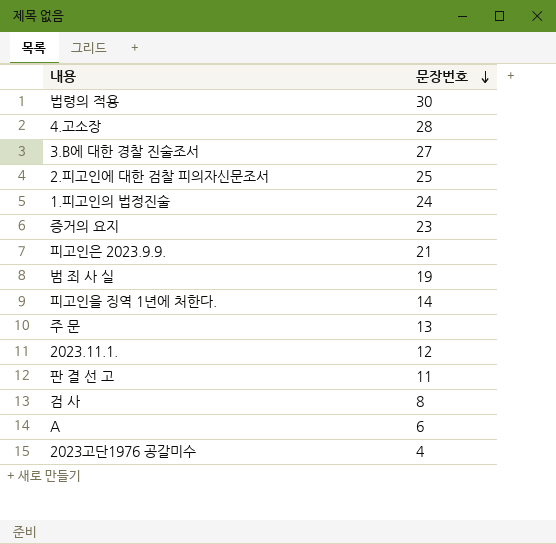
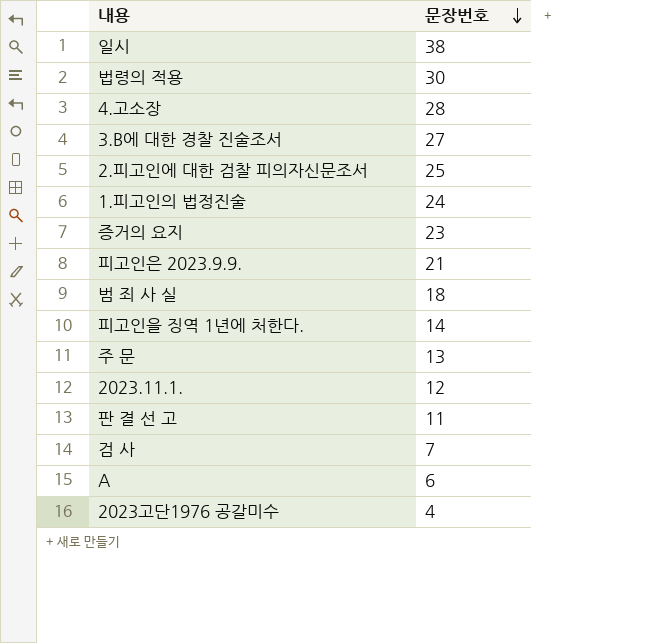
row 일시: none -> 38
범 죄 사 실 | 문장번호: 19 -> 18
검 사 | 문장번호: 8 -> 7

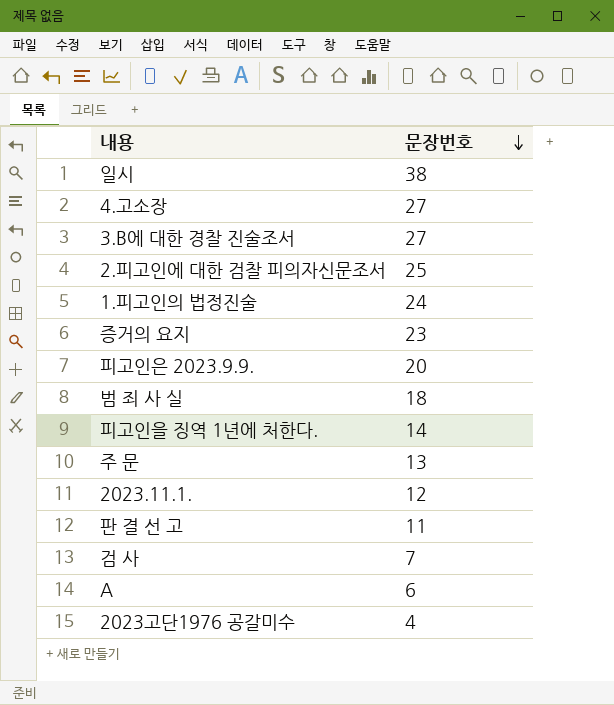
row 법령의 적용: 30 -> none
4.고소장 | 문장번호: 28 -> 27
피고인은 2023.9.9. | 문장번호: 21 -> 20

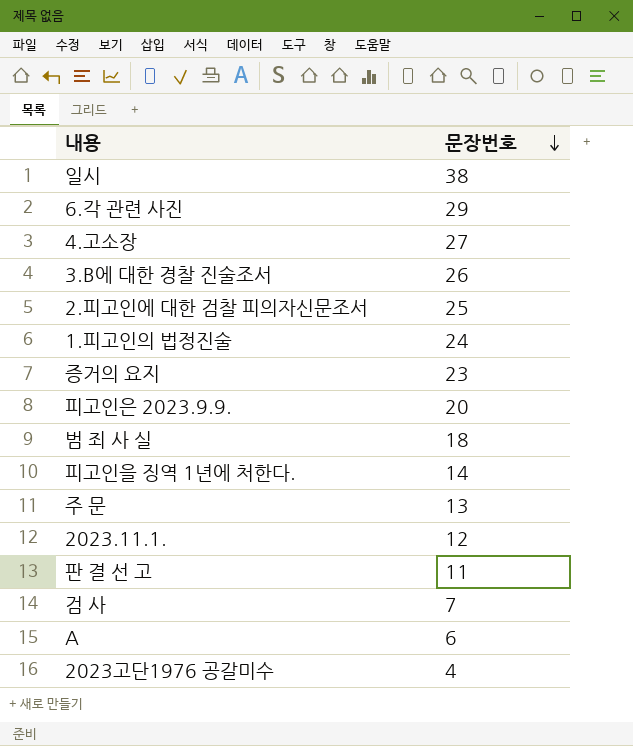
row 6.각 관련 사진: none -> 29
3.B에 대한 경찰 진술조서 | 문장번호: 27 -> 26

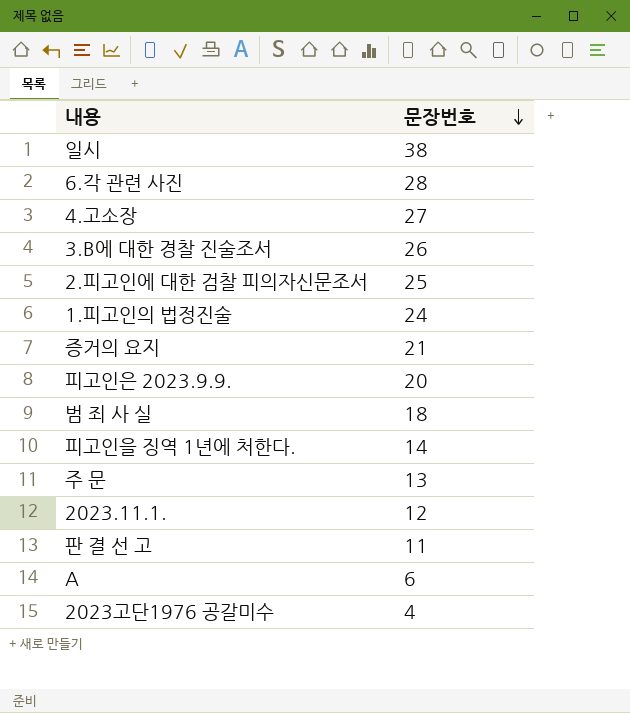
row 검 사: 7 -> none
6.각 관련 사진 | 문장번호: 29 -> 28
증거의 요지 | 문장번호: 23 -> 21

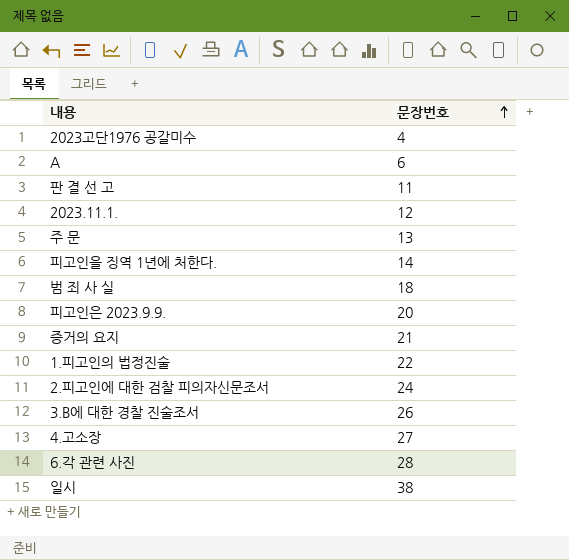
row order: 문장번호 descending -> 문장번호 ascending
1.피고인의 법정진술 | 문장번호: 24 -> 22
2.피고인에 대한 검찰 피의자신문조서 | 문장번호: 25 -> 24

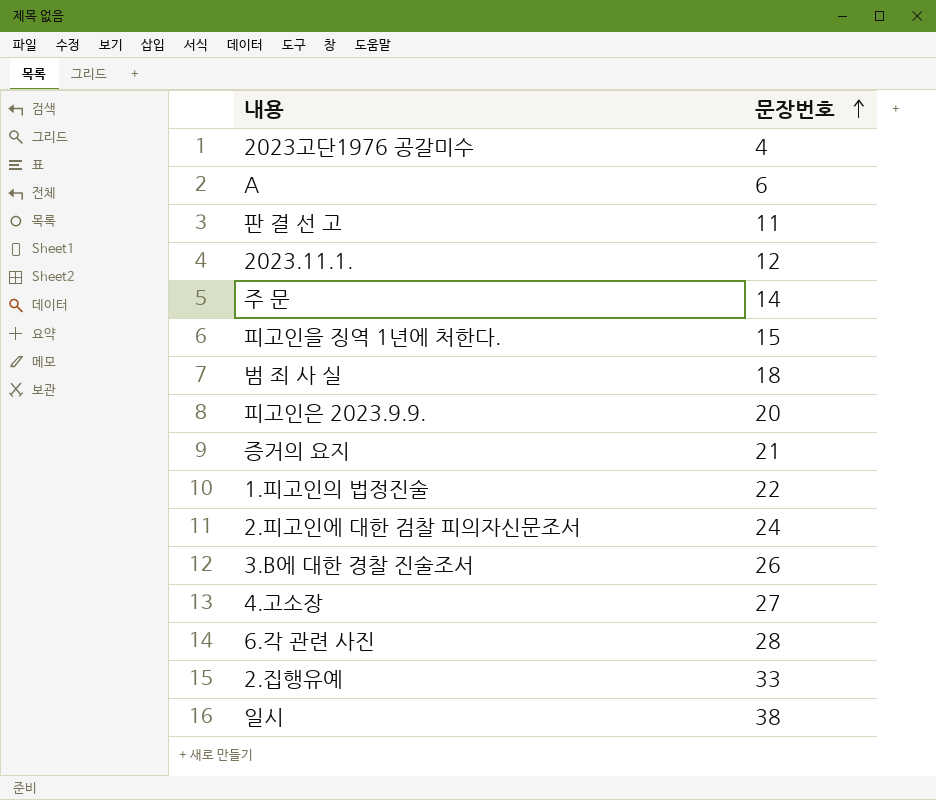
주 문 | 문장번호: 13 -> 14
피고인을 징역 1년에 처한다. | 문장번호: 14 -> 15
row 2.집행유예: none -> 33

